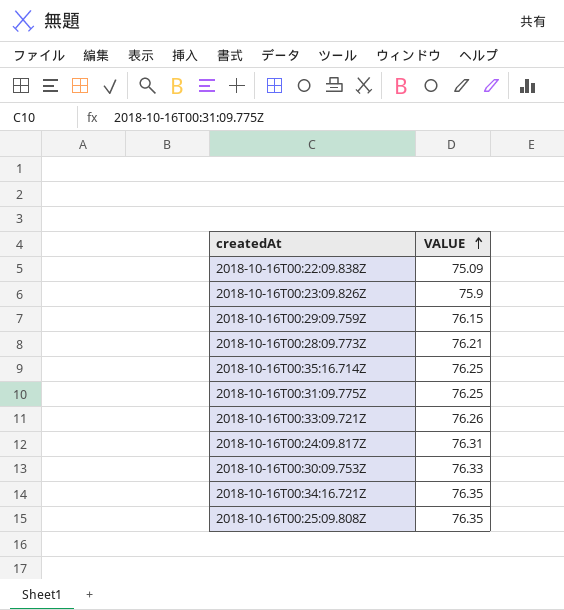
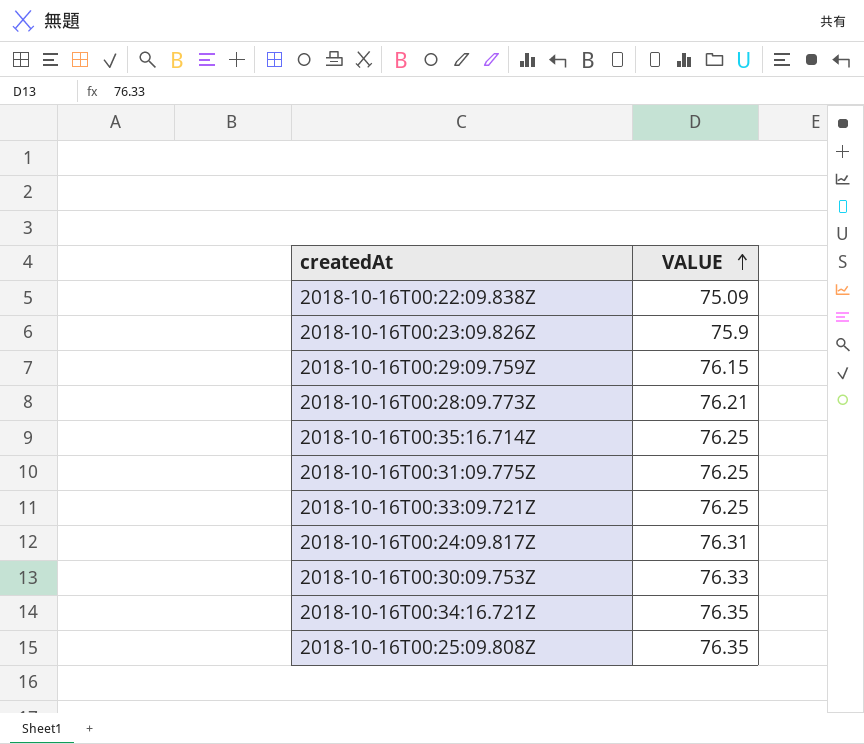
2018-10-16T00:33:09.721Z | VALUE: 76.26 -> 76.25

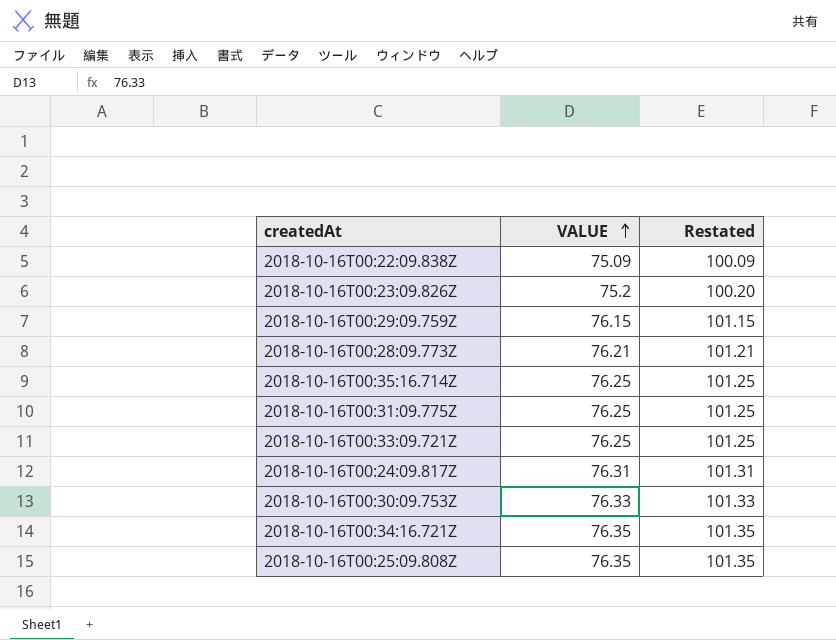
column Restated | formula: none -> [VALUE] + 25
2018-10-16T00:23:09.826Z | VALUE: 75.9 -> 75.2

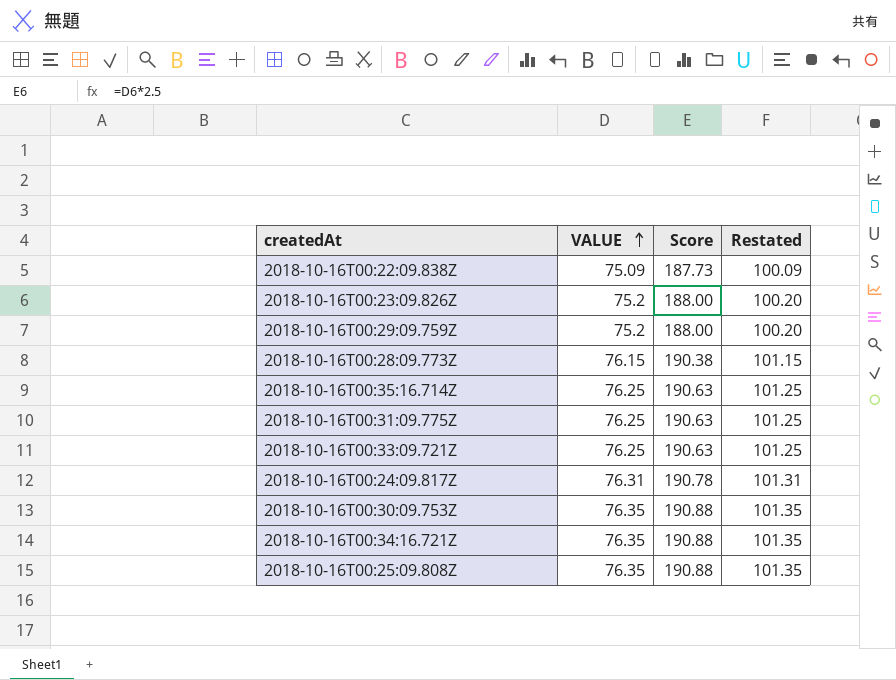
column Score | formula: none -> [VALUE] * 2.5
2018-10-16T00:29:09.759Z | VALUE: 76.15 -> 75.2
2018-10-16T00:29:09.759Z | Restated: 101.15 -> 100.20
2018-10-16T00:28:09.773Z | VALUE: 76.21 -> 76.15
2018-10-16T00:28:09.773Z | Restated: 101.21 -> 101.15
2018-10-16T00:30:09.753Z | VALUE: 76.33 -> 76.35
2018-10-16T00:30:09.753Z | Restated: 101.33 -> 101.35

